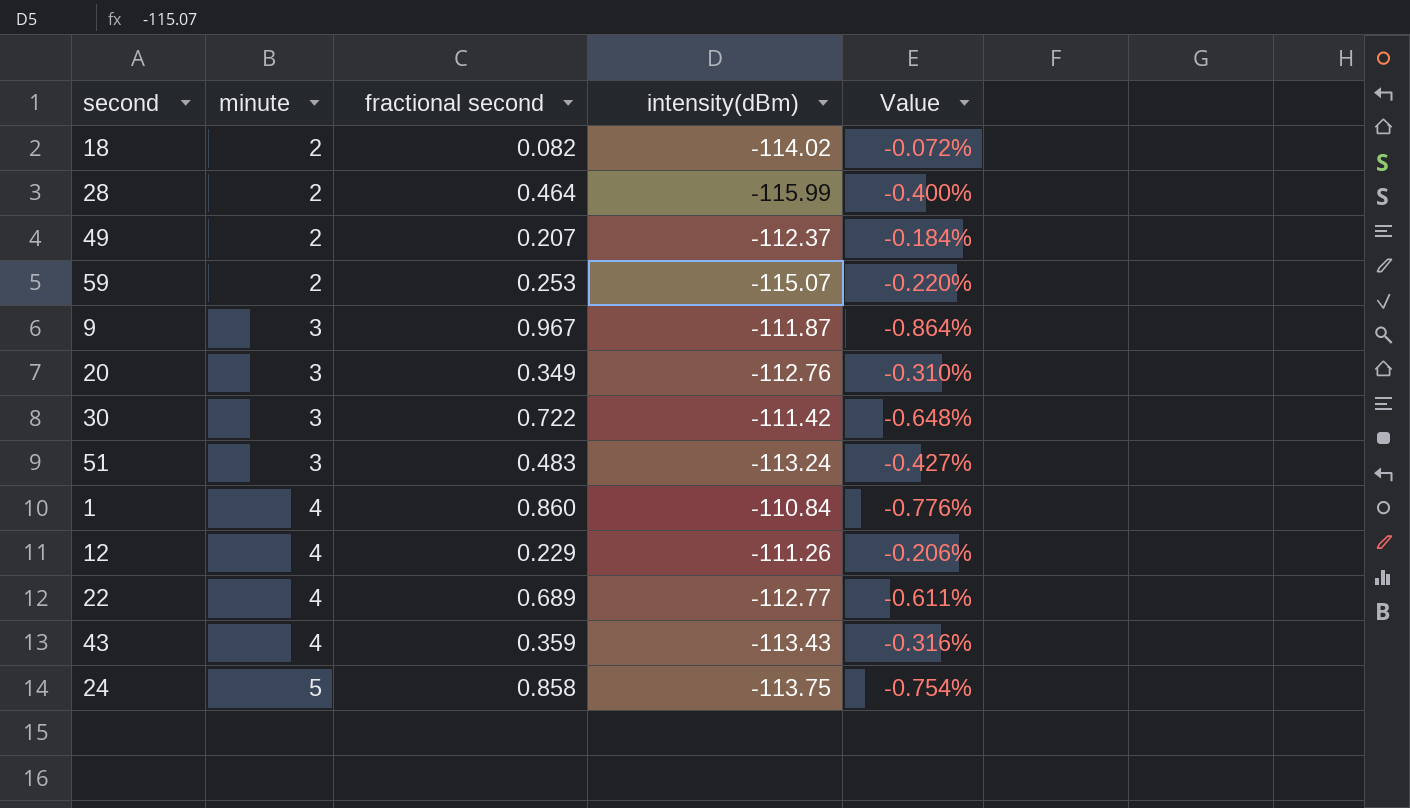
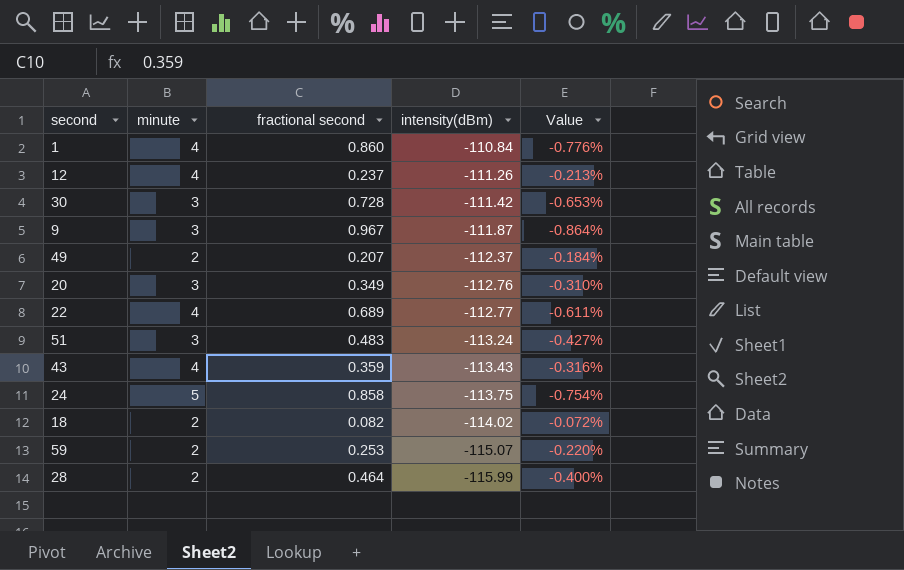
row order: minute ascending -> intensity(dBm) descending
12 | fractional second: 0.229 -> 0.237
12 | Value: -0.206% -> -0.213%
30 | fractional second: 0.722 -> 0.728
30 | Value: -0.648% -> -0.653%

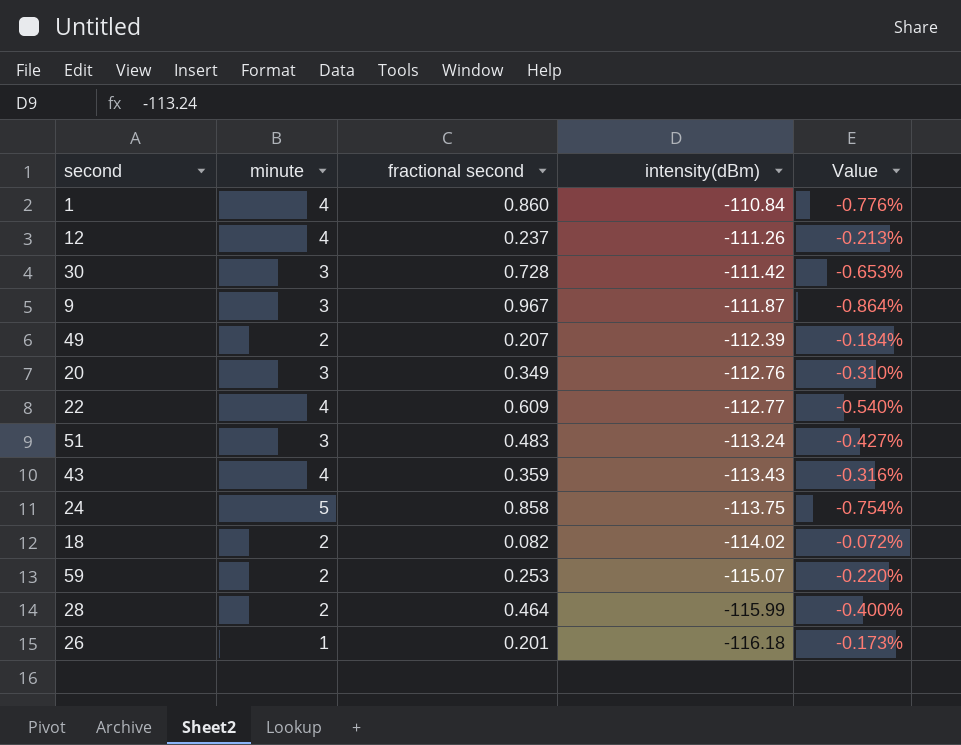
49 | intensity(dBm): -112.37 -> -112.39
22 | fractional second: 0.689 -> 0.609
22 | Value: -0.611% -> -0.540%
row 26: none -> 1 | 0.201 | -116.18 | -0.173%

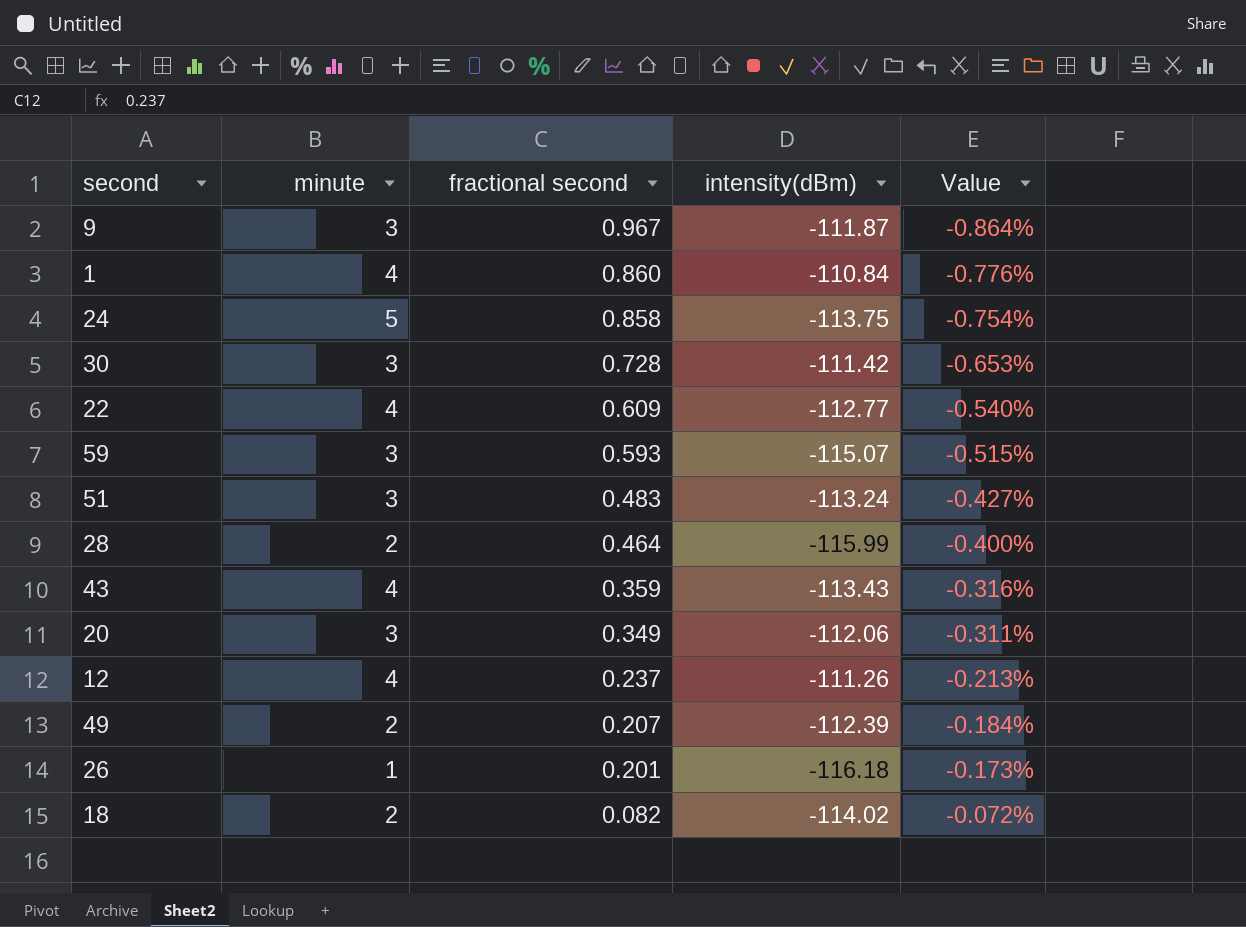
row order: intensity(dBm) descending -> fractional second descending
59 | minute: 2 -> 3
59 | fractional second: 0.253 -> 0.593
59 | Value: -0.220% -> -0.515%
20 | intensity(dBm): -112.76 -> -112.06
20 | Value: -0.310% -> -0.311%

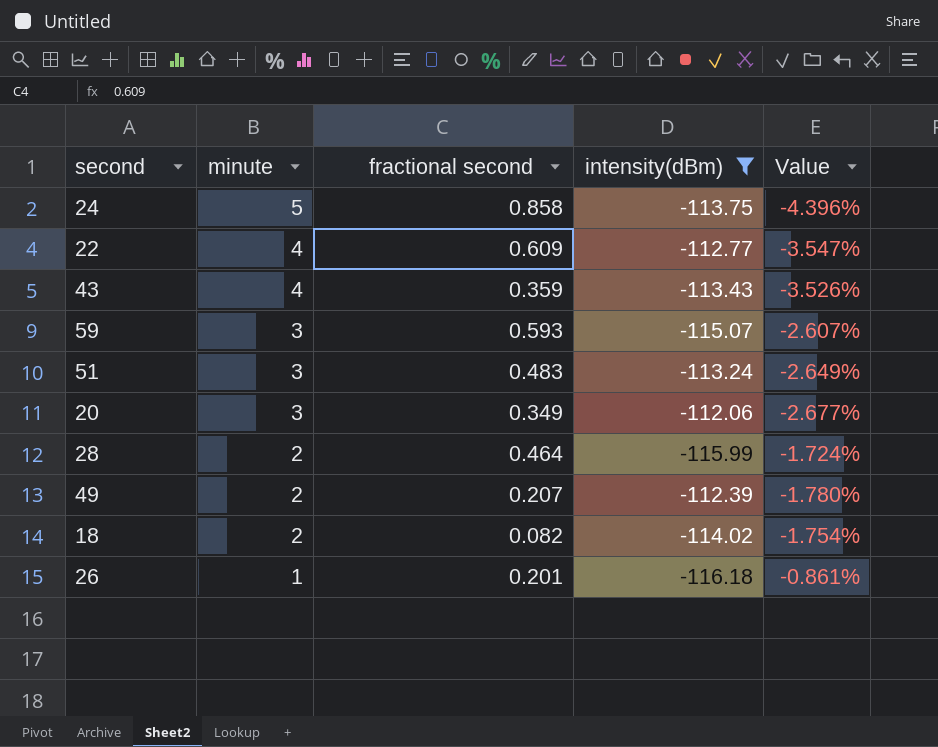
filter: none -> intensity(dBm) <= -112.06
row order: fractional second descending -> minute descending
column Value | formula: [fractional second] / [intensity(dBm)] -> [minute] / [intensity(dBm)]

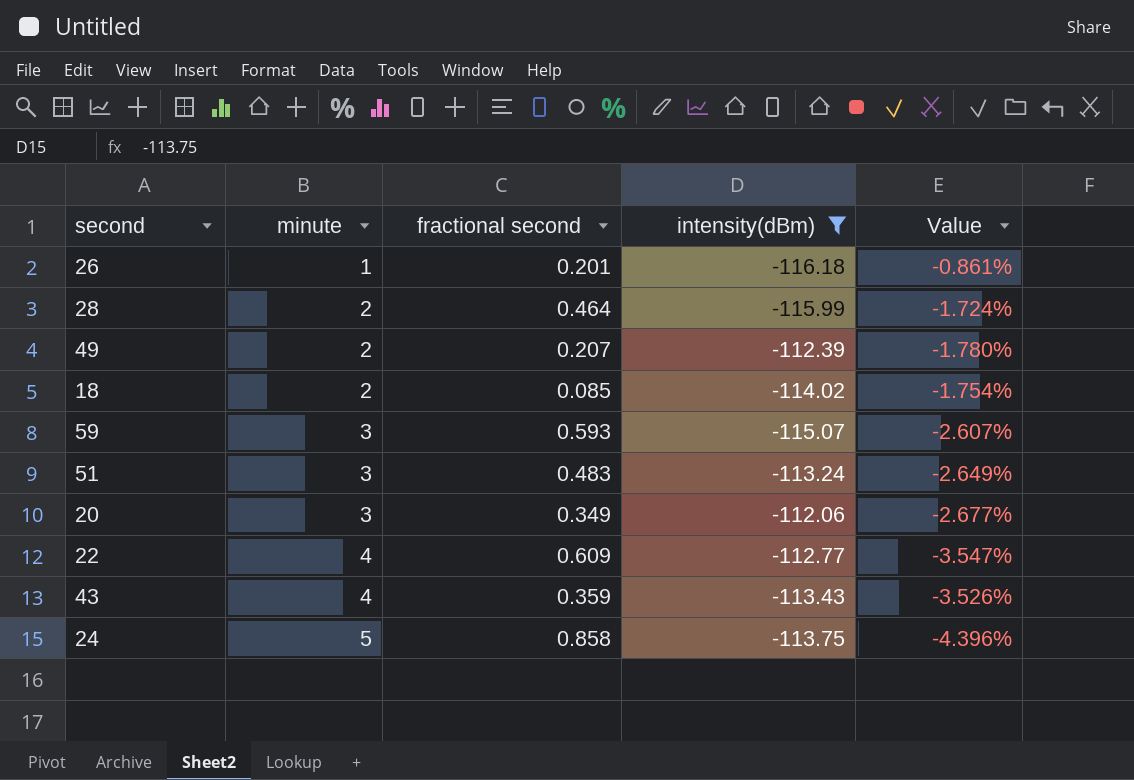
row order: minute descending -> minute ascending
18 | fractional second: 0.082 -> 0.085

